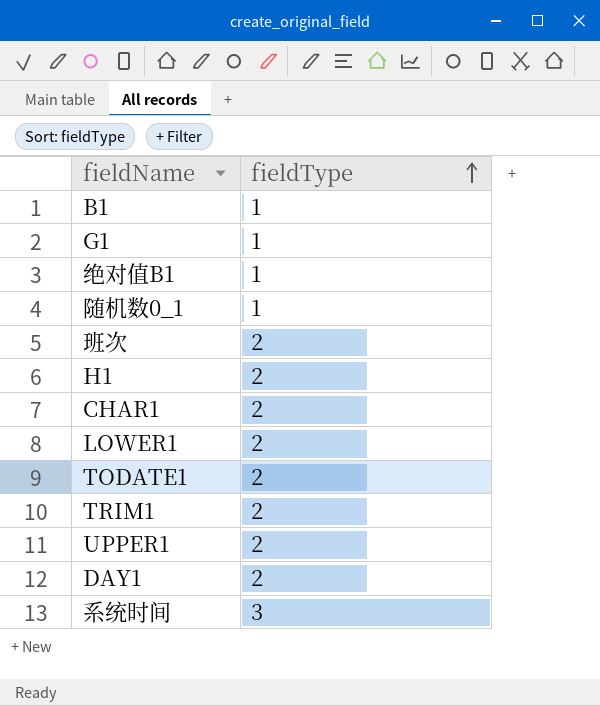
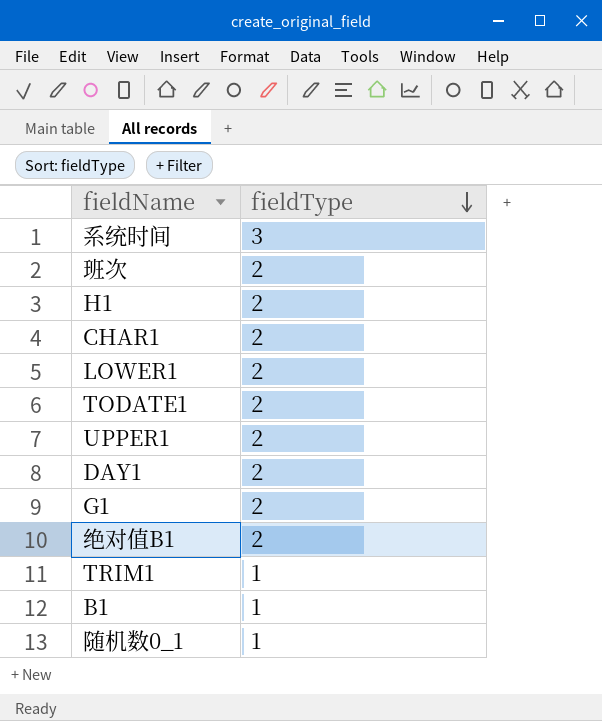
row order: fieldType ascending -> fieldType descending
G1 | fieldType: 1 -> 2
绝对值B1 | fieldType: 1 -> 2
TRIM1 | fieldType: 2 -> 1

